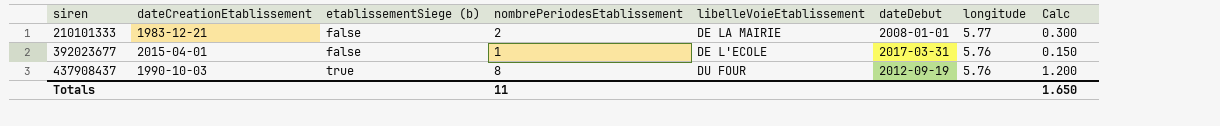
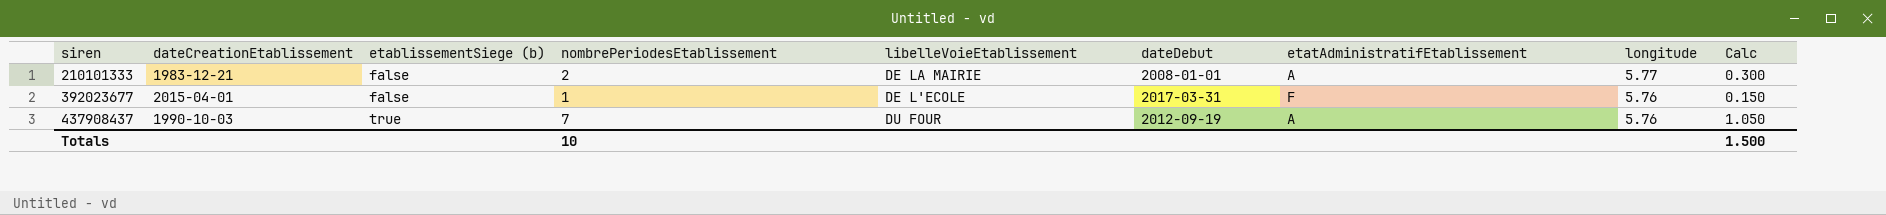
column etatAdministratifEtablissement | position: none -> 7
437908437 | nombrePeriodesEtablissement: 8 -> 7
437908437 | Calc: 1.200 -> 1.050
Totals | nombrePeriodesEtablissement: 11 -> 10
Totals | Calc: 1.650 -> 1.500

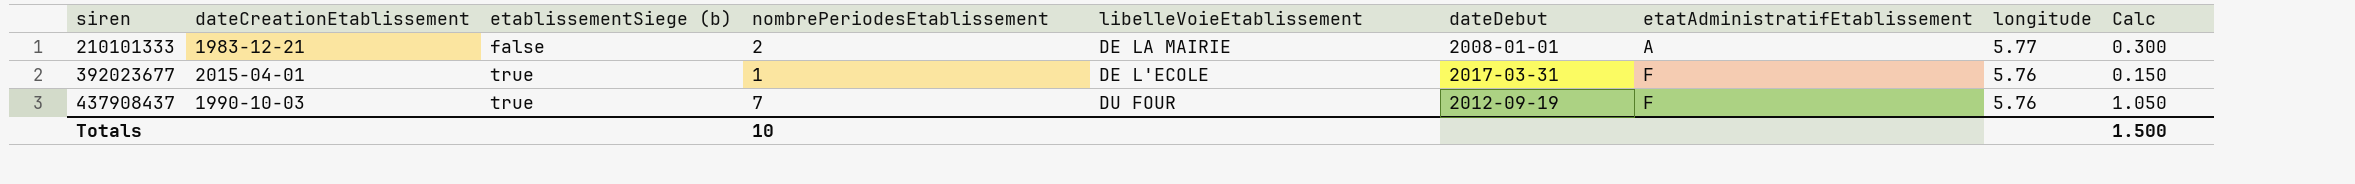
392023677 | etablissementSiege (b): false -> true
437908437 | etatAdministratifEtablissement: A -> F

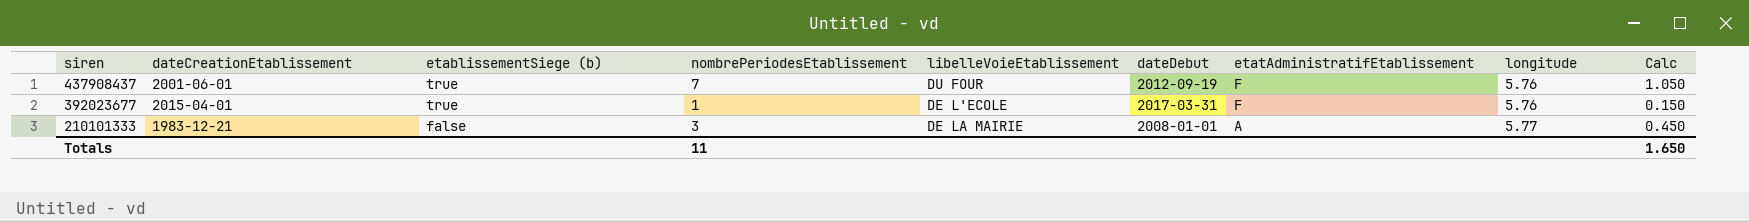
row order: siren ascending -> siren descending
437908437 | dateCreationEtablissement: 1990-10-03 -> 2001-06-01
210101333 | nombrePeriodesEtablissement: 2 -> 3
210101333 | Calc: 0.300 -> 0.450
Totals | nombrePeriodesEtablissement: 10 -> 11
Totals | Calc: 1.500 -> 1.650

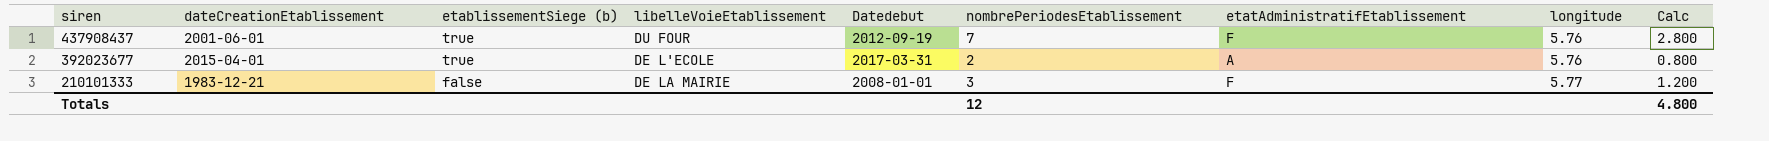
column name: dateDebut -> Datedebut
column nombrePeriodesEtablissement | position: 4 -> 6
column Calc | formula: [nombrePeriodesEtablissement] * 0.15 -> [nombrePeriodesEtablissement] * 0.4
392023677 | nombrePeriodesEtablissement: 1 -> 2
392023677 | etatAdministratifEtablissement: F -> A
210101333 | etatAdministratifEtablissement: A -> F
Totals | nombrePeriodesEtablissement: 11 -> 12
Totals | Calc: 1.650 -> 4.800

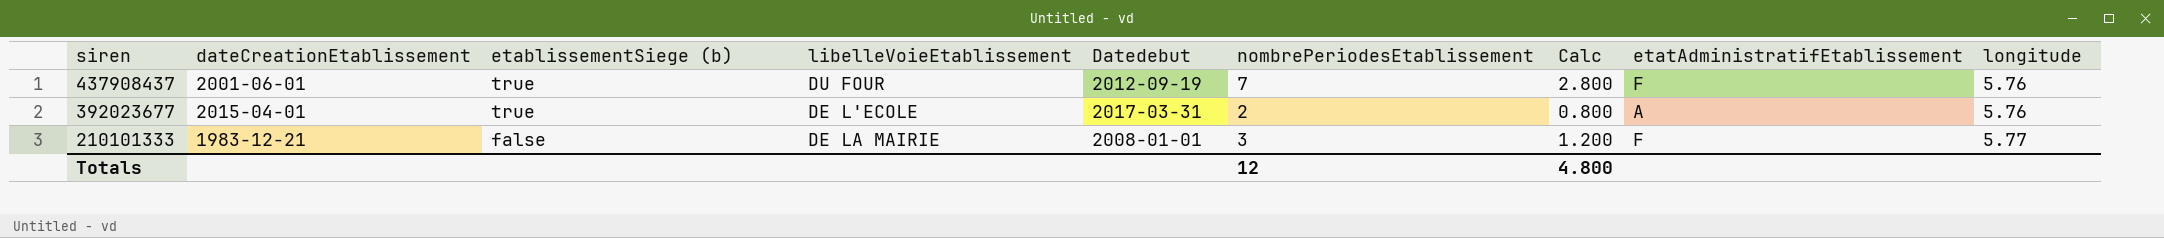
column Calc | position: 9 -> 7

